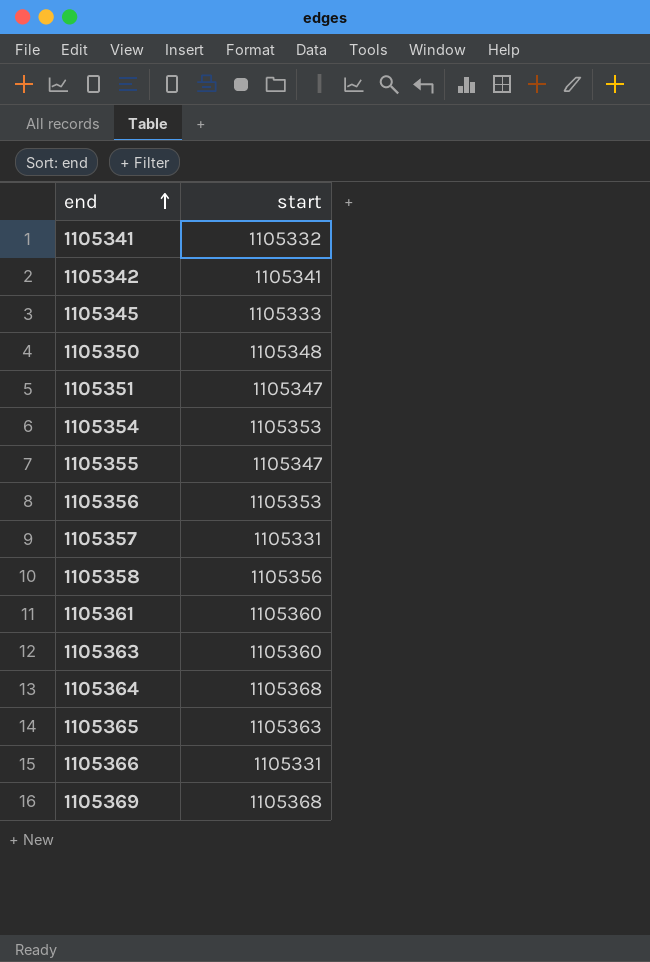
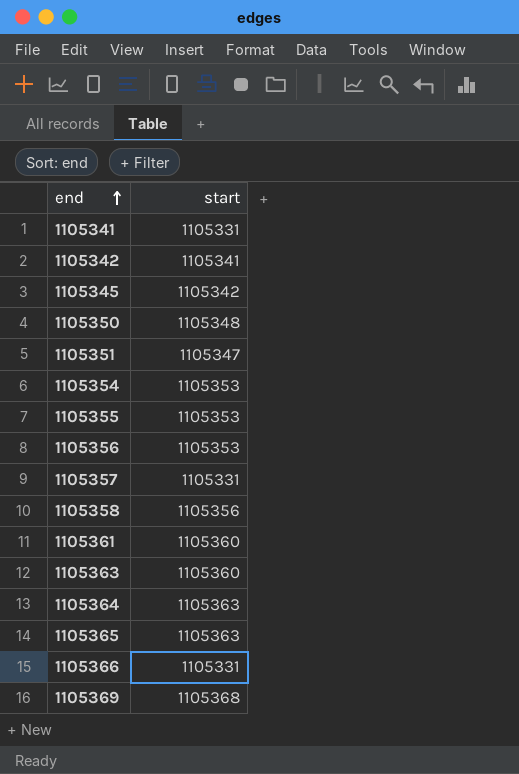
1105341 | start: 1105332 -> 1105331
1105345 | start: 1105333 -> 1105342
1105355 | start: 1105347 -> 1105353
1105364 | start: 1105368 -> 1105363

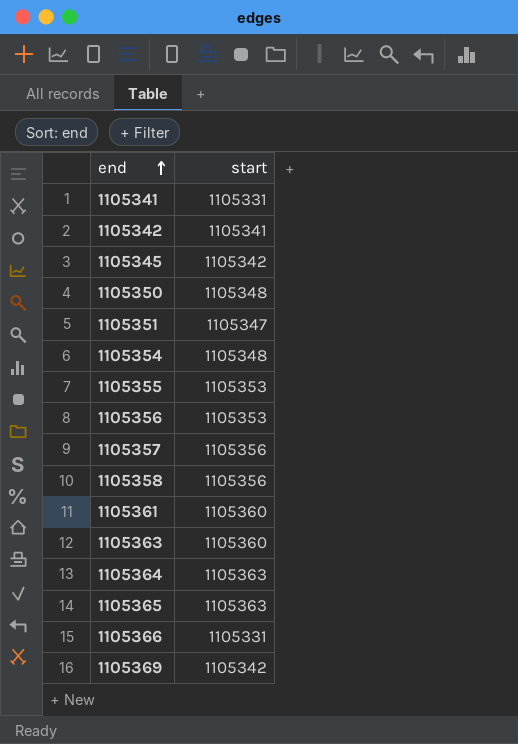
1105354 | start: 1105353 -> 1105348
1105357 | start: 1105331 -> 1105356
1105369 | start: 1105368 -> 1105342

